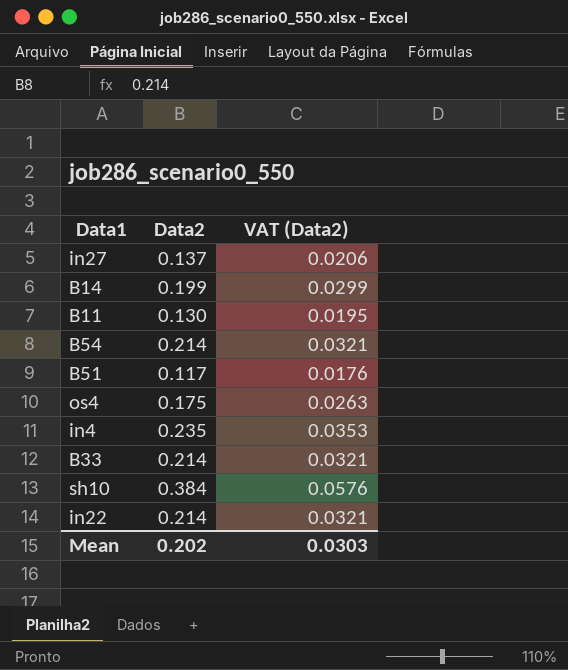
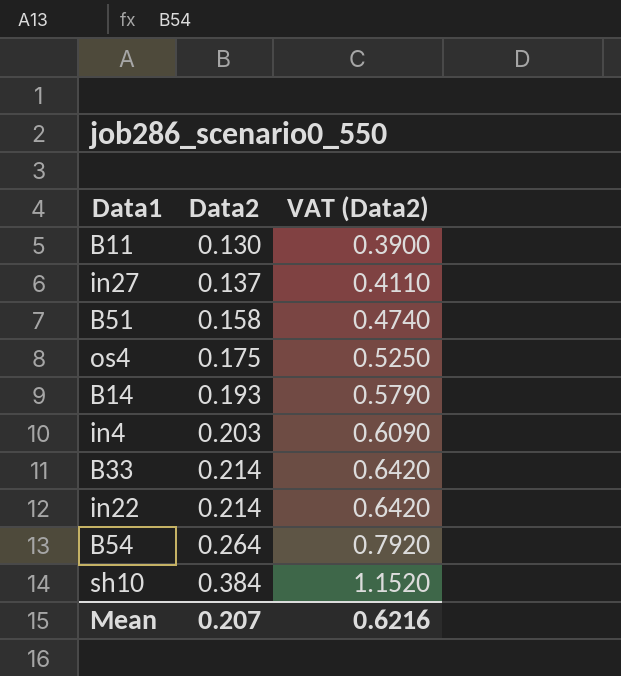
row order: none -> Data2 ascending
column VAT (Data2) | formula: [Data2] * 0.15 -> [Data2] * 3
B51 | Data2: 0.117 -> 0.158
B14 | Data2: 0.199 -> 0.193
in4 | Data2: 0.235 -> 0.203
B54 | Data2: 0.214 -> 0.264
Mean | Data2: 0.202 -> 0.207
Mean | VAT (Data2): 0.0303 -> 0.6216

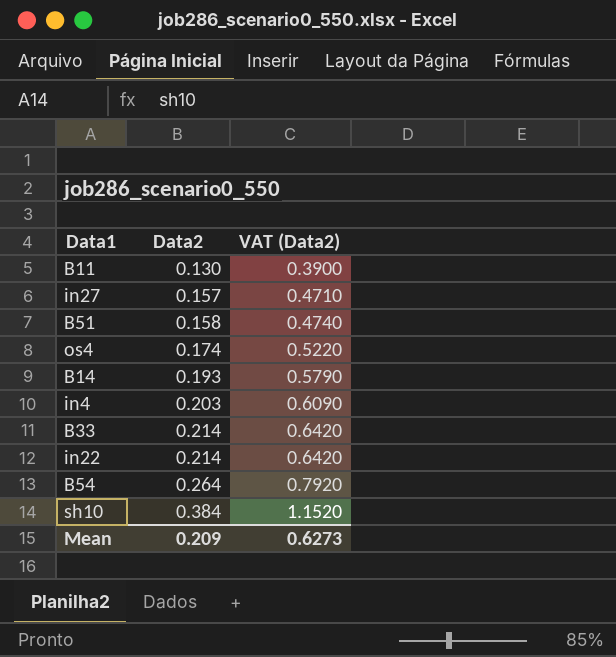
in27 | Data2: 0.137 -> 0.157
in27 | VAT (Data2): 0.4110 -> 0.4710
os4 | Data2: 0.175 -> 0.174
os4 | VAT (Data2): 0.5250 -> 0.5220
Mean | Data2: 0.207 -> 0.209
Mean | VAT (Data2): 0.6216 -> 0.6273

